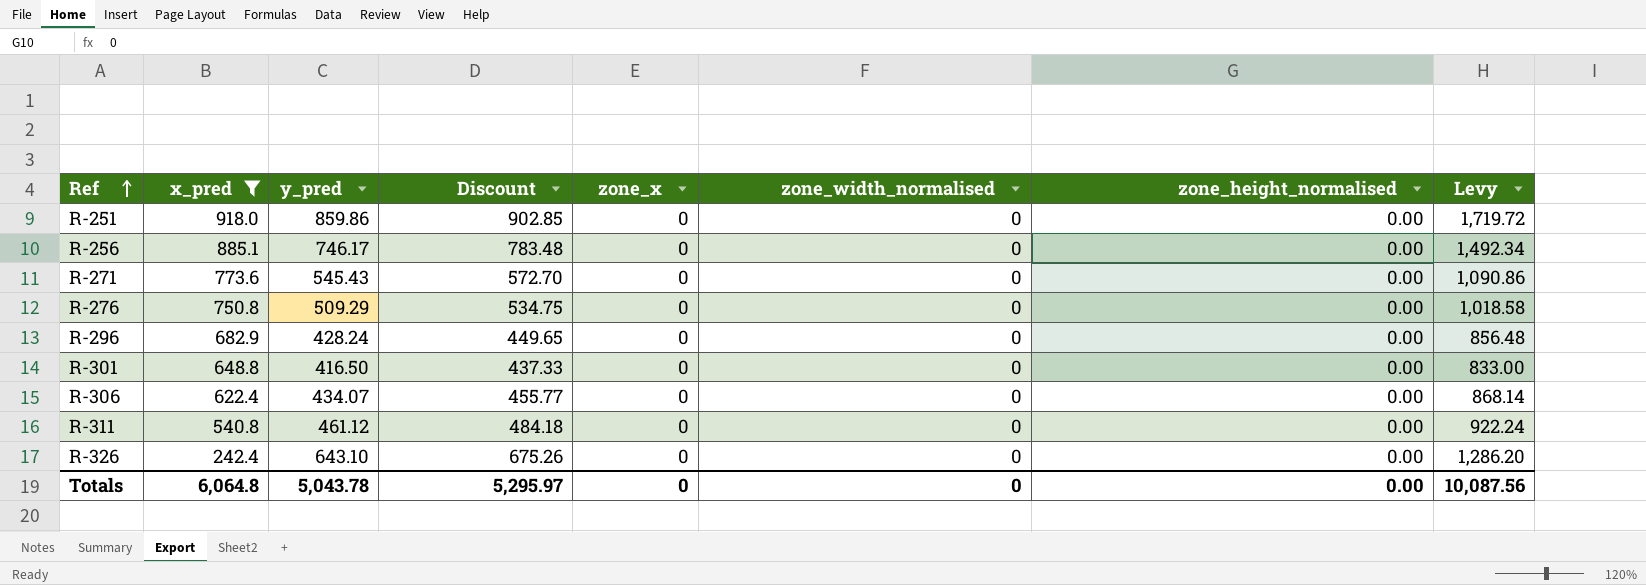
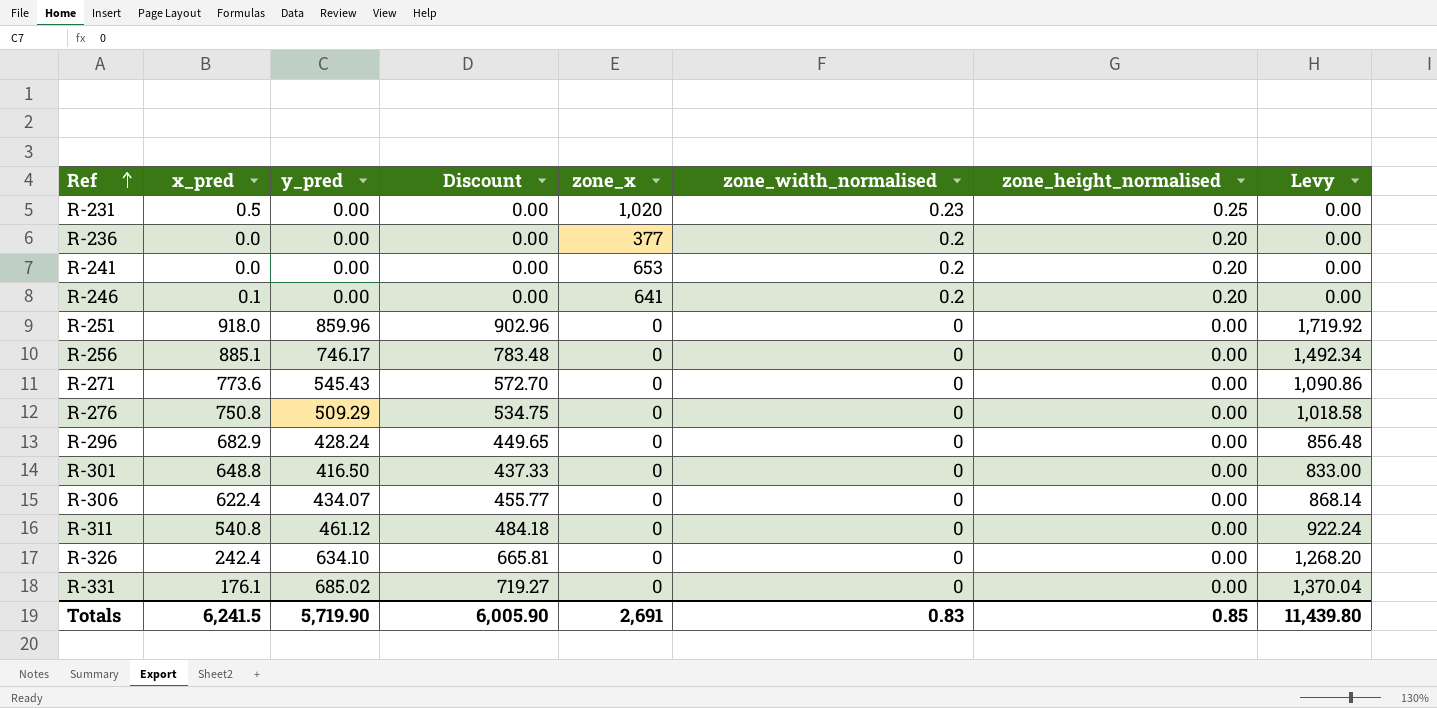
filter: x_pred >= 242.4 -> none
R-251 | y_pred: 859.86 -> 859.96
R-251 | Discount: 902.85 -> 902.96
R-251 | Levy: 1,719.72 -> 1,719.92
R-326 | y_pred: 643.10 -> 634.10
R-326 | Discount: 675.26 -> 665.81
R-326 | Levy: 1,286.20 -> 1,268.20
Totals | x_pred: 6,064.8 -> 6,241.5
Totals | y_pred: 5,043.78 -> 5,719.90
Totals | Discount: 5,295.97 -> 6,005.90
Totals | zone_x: 0 -> 2,691
Totals | zone_width_normalised: 0 -> 0.83
Totals | zone_height_normalised: 0.00 -> 0.85
Totals | Levy: 10,087.56 -> 11,439.80

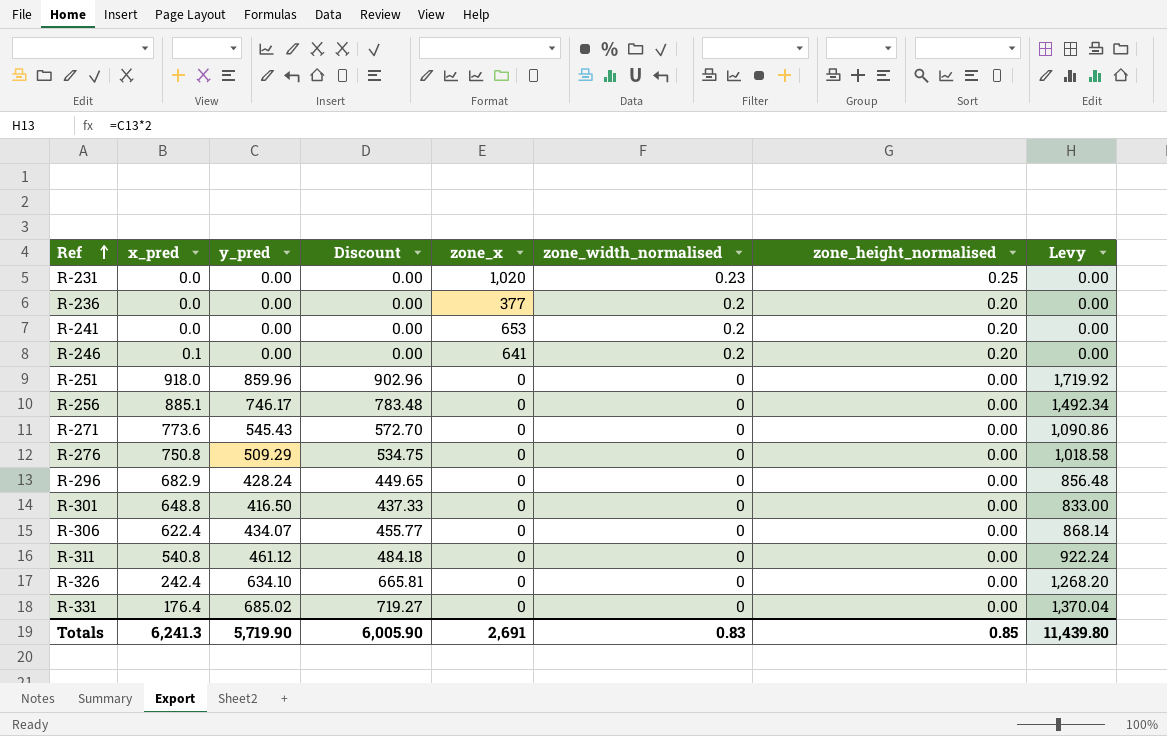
R-231 | x_pred: 0.5 -> 0.0
R-331 | x_pred: 176.1 -> 176.4
Totals | x_pred: 6,241.5 -> 6,241.3

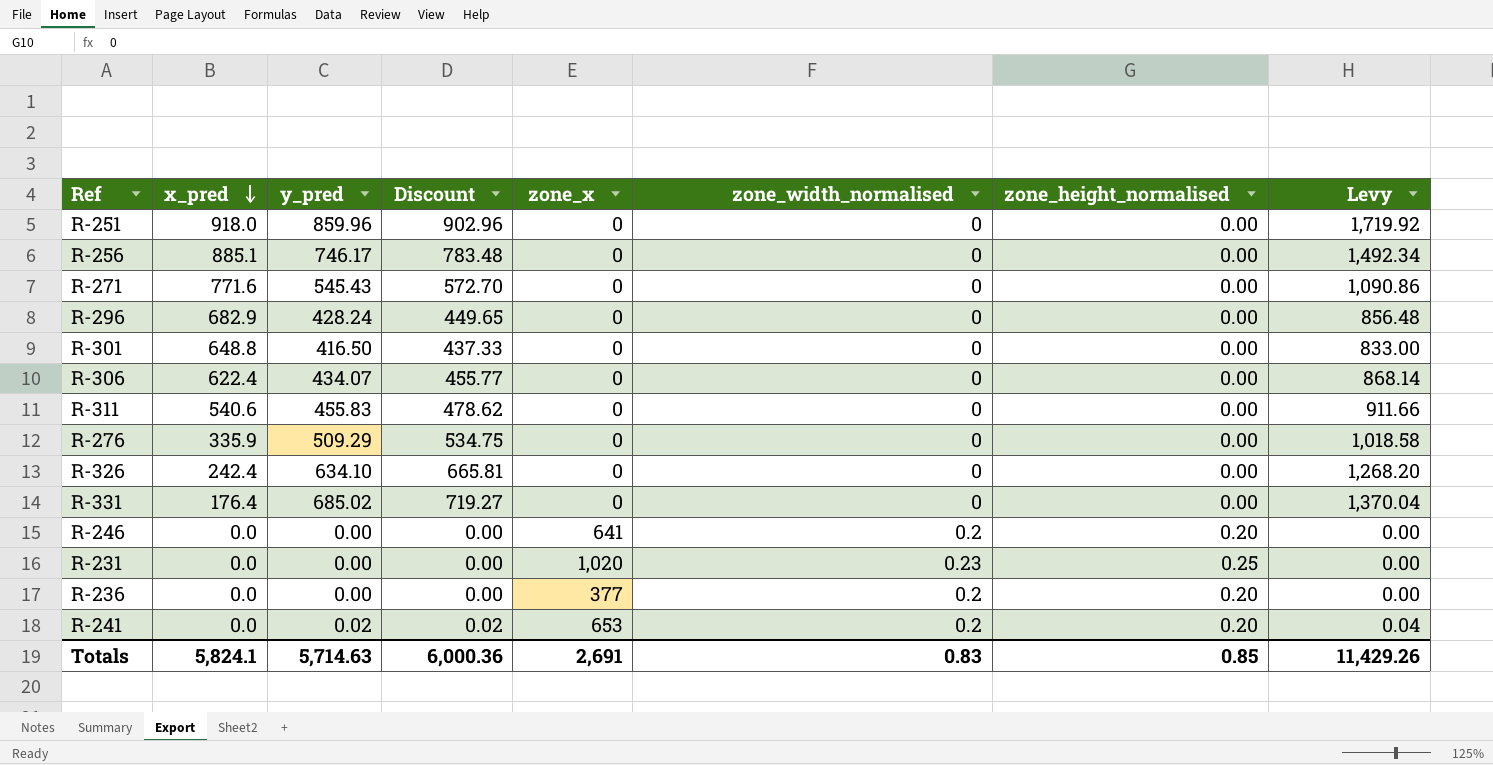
row order: Ref ascending -> x_pred descending
R-271 | x_pred: 773.6 -> 771.6
R-311 | x_pred: 540.8 -> 540.6
R-311 | y_pred: 461.12 -> 455.83
R-311 | Discount: 484.18 -> 478.62
R-311 | Levy: 922.24 -> 911.66
R-276 | x_pred: 750.8 -> 335.9
R-246 | x_pred: 0.1 -> 0.0
R-241 | y_pred: 0.00 -> 0.02
R-241 | Discount: 0.00 -> 0.02
R-241 | Levy: 0.00 -> 0.04
Totals | x_pred: 6,241.3 -> 5,824.1
Totals | y_pred: 5,719.90 -> 5,714.63
Totals | Discount: 6,005.90 -> 6,000.36
Totals | Levy: 11,439.80 -> 11,429.26

